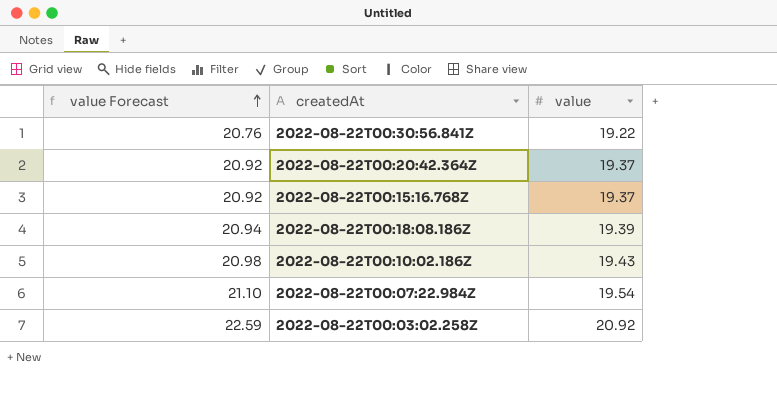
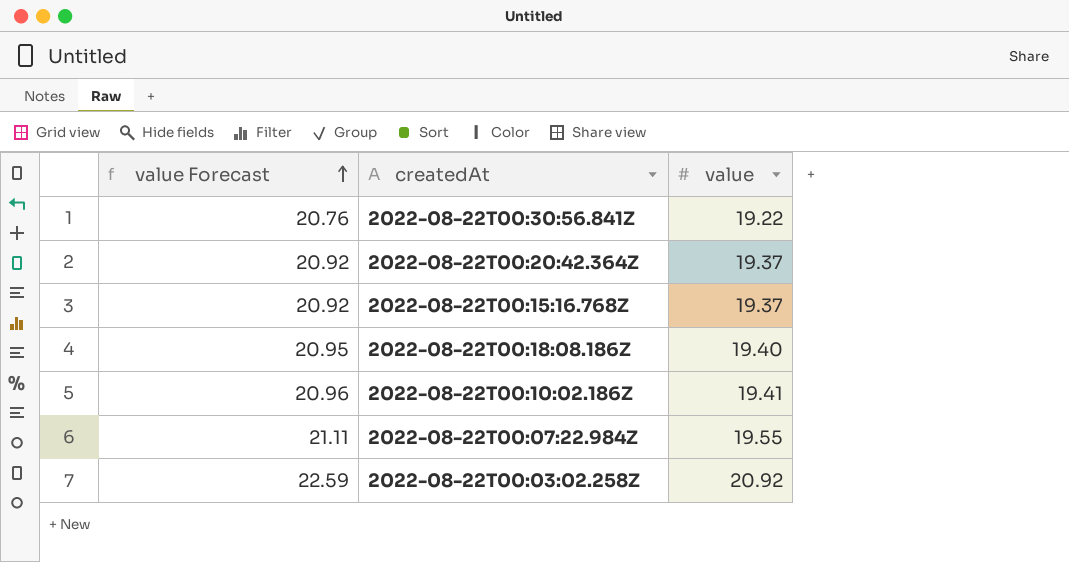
2022-08-22T00:18:08.186Z | value Forecast: 20.94 -> 20.95
2022-08-22T00:18:08.186Z | value: 19.39 -> 19.40
2022-08-22T00:10:02.186Z | value Forecast: 20.98 -> 20.96
2022-08-22T00:10:02.186Z | value: 19.43 -> 19.41
2022-08-22T00:07:22.984Z | value Forecast: 21.10 -> 21.11
2022-08-22T00:07:22.984Z | value: 19.54 -> 19.55

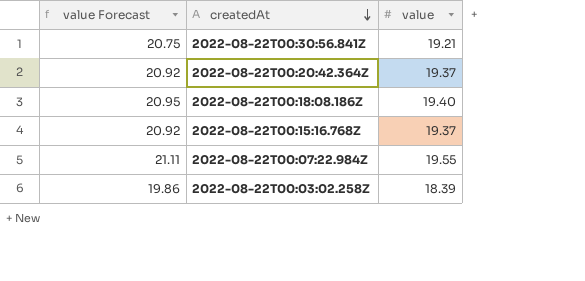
row order: value Forecast ascending -> createdAt descending
row 2022-08-22T00:10:02.186Z: 20.96 | 19.41 -> none
2022-08-22T00:30:56.841Z | value Forecast: 20.76 -> 20.75
2022-08-22T00:30:56.841Z | value: 19.22 -> 19.21
2022-08-22T00:03:02.258Z | value Forecast: 22.59 -> 19.86
2022-08-22T00:03:02.258Z | value: 20.92 -> 18.39

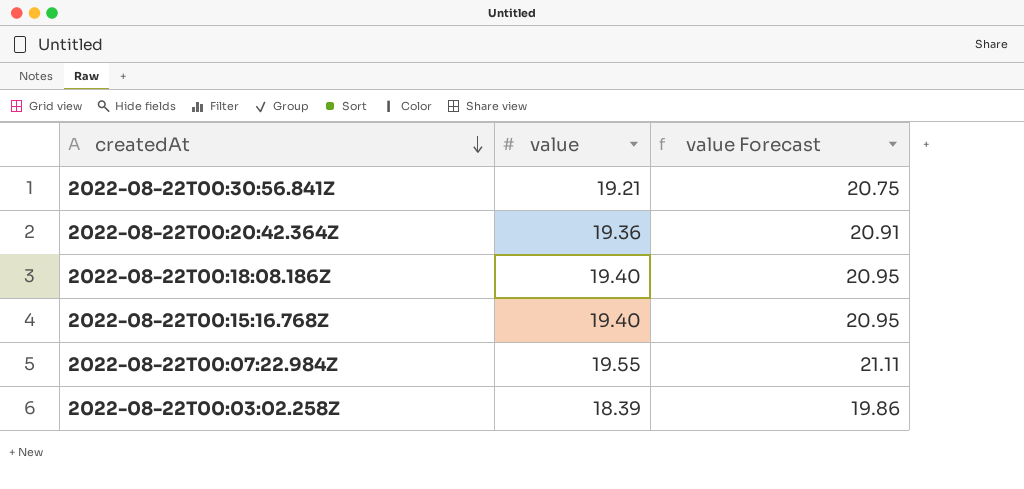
column value Forecast | position: 1 -> 3
2022-08-22T00:20:42.364Z | value: 19.37 -> 19.36
2022-08-22T00:20:42.364Z | value Forecast: 20.92 -> 20.91
2022-08-22T00:15:16.768Z | value: 19.37 -> 19.40
2022-08-22T00:15:16.768Z | value Forecast: 20.92 -> 20.95

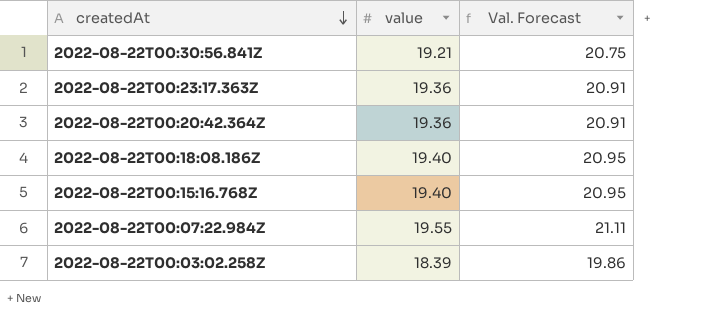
column name: value Forecast -> Val. Forecast
row 2022-08-22T00:23:17.363Z: none -> 19.36 | 20.91

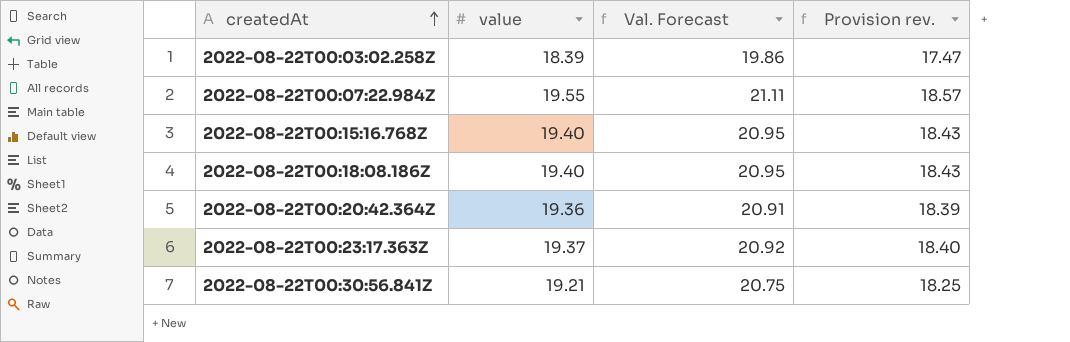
row order: createdAt descending -> createdAt ascending
column Provision rev. | formula: none -> [value] * 0.95
2022-08-22T00:23:17.363Z | value: 19.36 -> 19.37
2022-08-22T00:23:17.363Z | Val. Forecast: 20.91 -> 20.92

